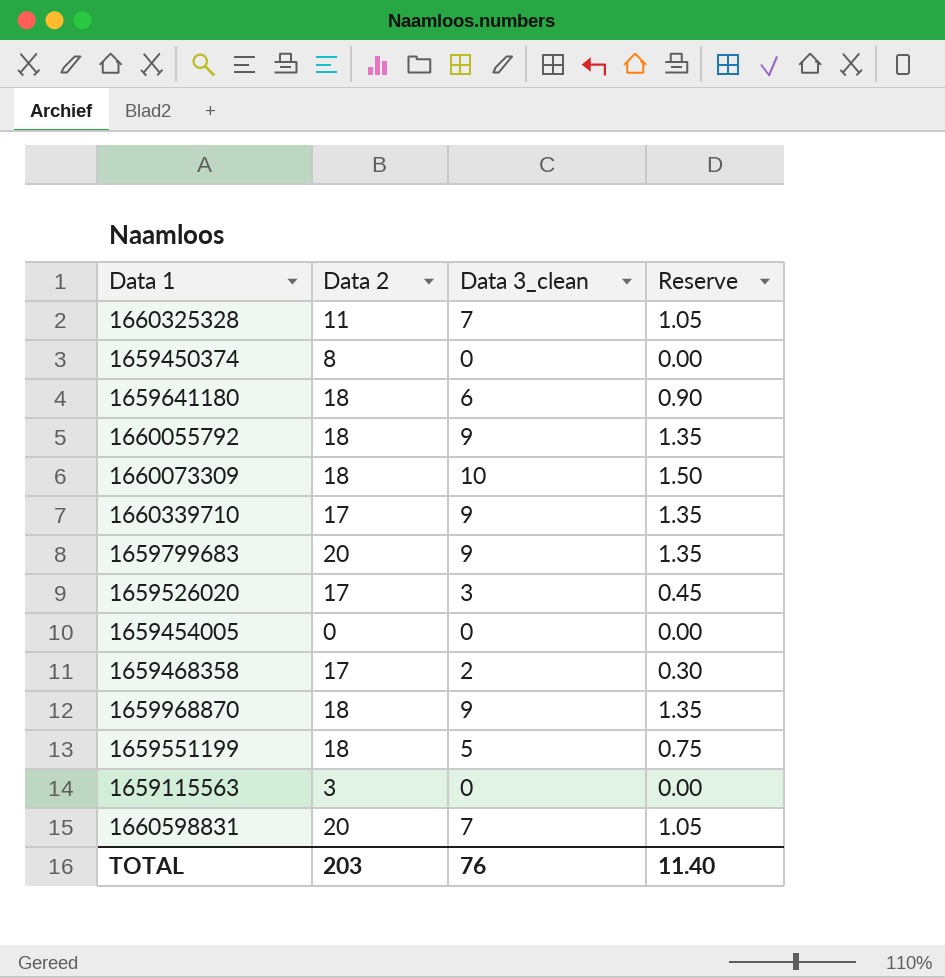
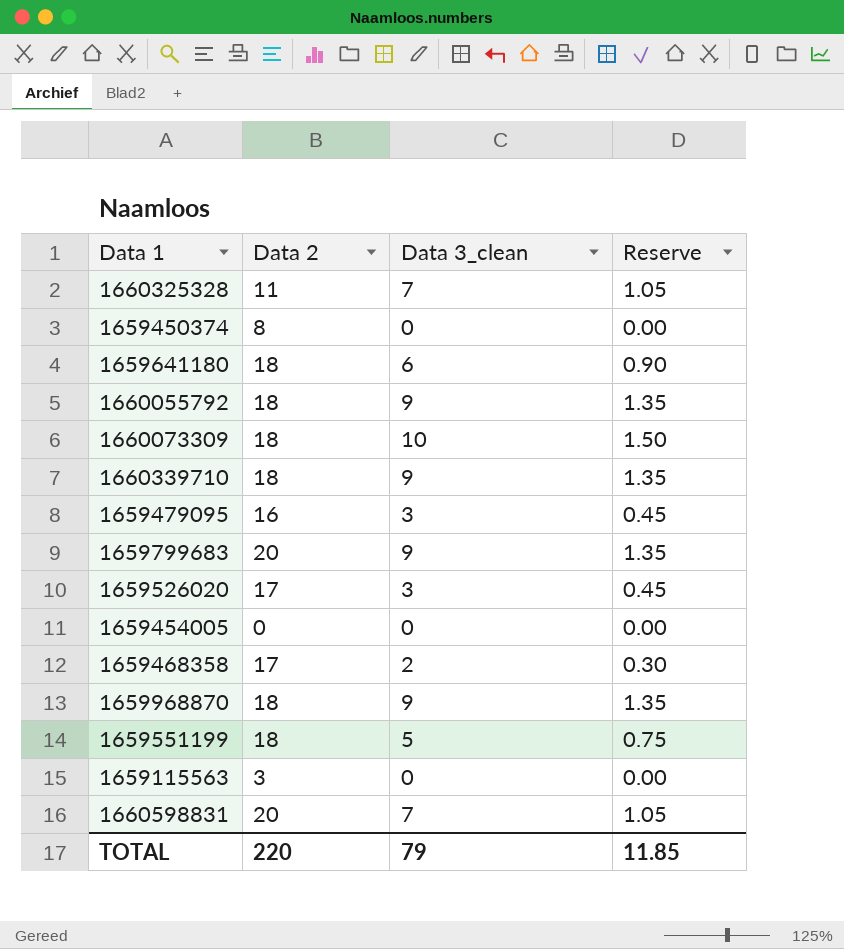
1660339710 | Data 2: 17 -> 18
row 1659479095: none -> 16 | 3 | 0.45
TOTAL | Data 2: 203 -> 220
TOTAL | Data 3_clean: 76 -> 79
TOTAL | Reserve: 11.40 -> 11.85

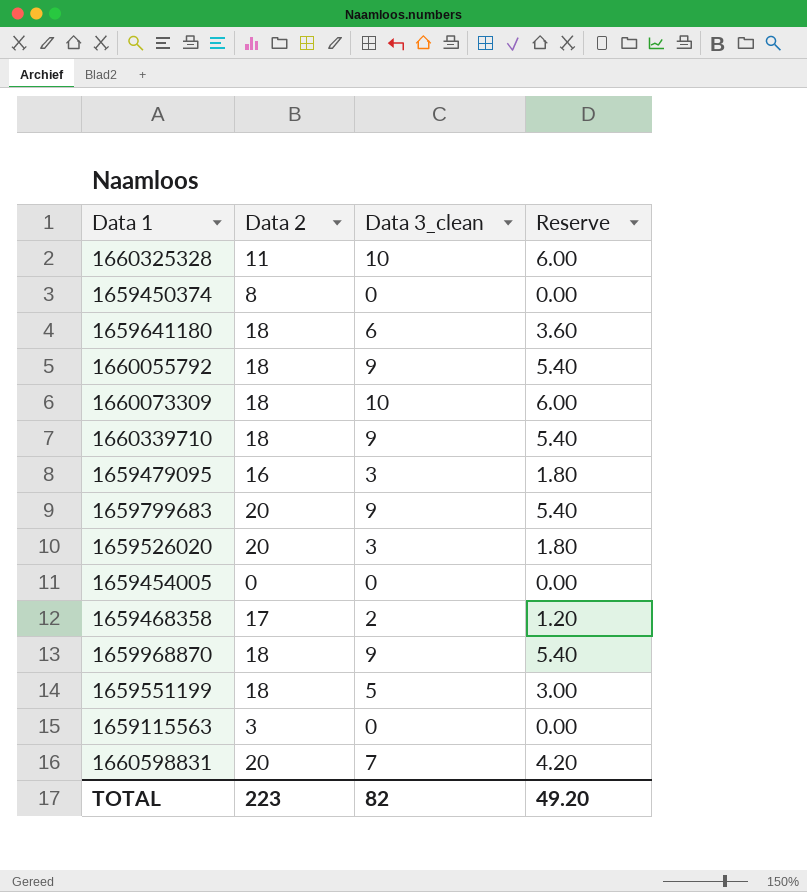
column Reserve | formula: [Data 3_clean] * 0.15 -> [Data 3_clean] * 0.6
1660325328 | Data 3_clean: 7 -> 10
1659526020 | Data 2: 17 -> 20
TOTAL | Data 2: 220 -> 223
TOTAL | Data 3_clean: 79 -> 82
TOTAL | Reserve: 11.85 -> 49.20

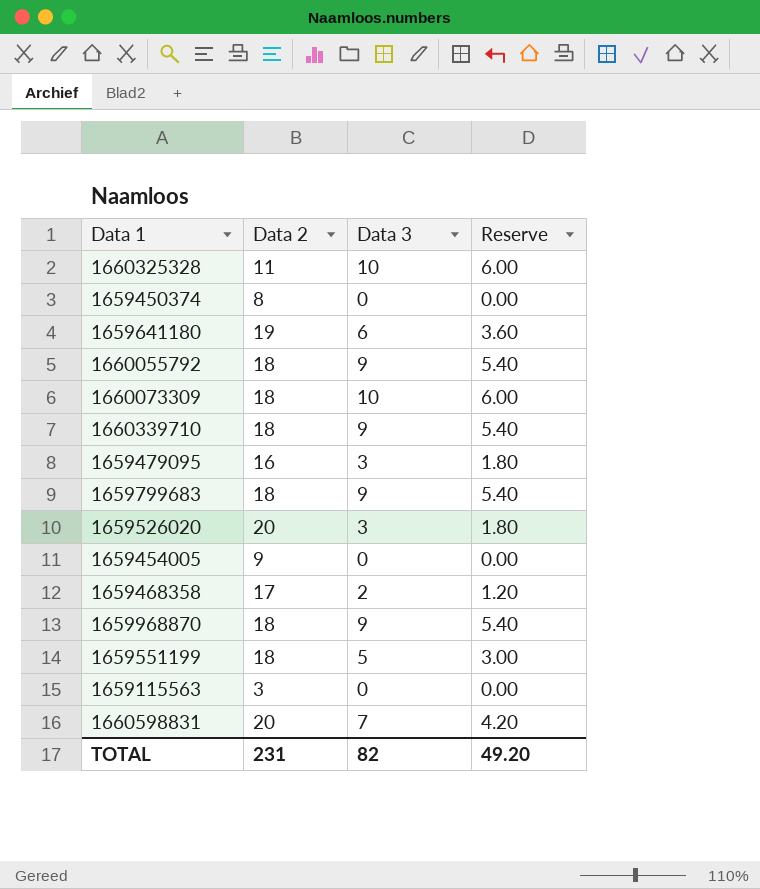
column name: Data 3_clean -> Data 3
1659641180 | Data 2: 18 -> 19
1659799683 | Data 2: 20 -> 18
1659454005 | Data 2: 0 -> 9
TOTAL | Data 2: 223 -> 231

